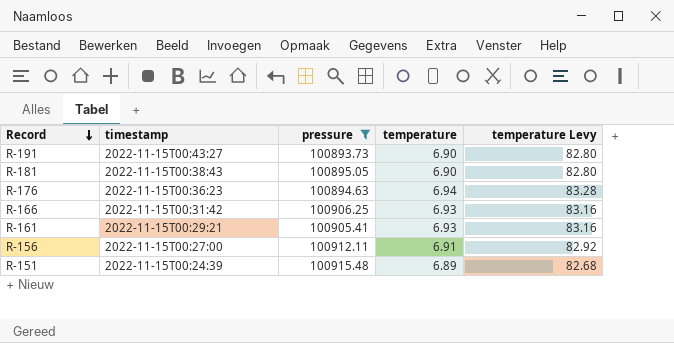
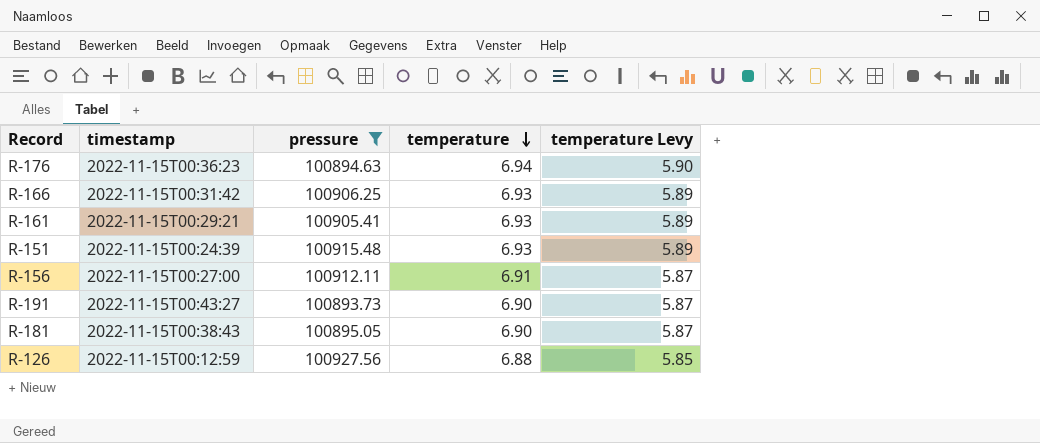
row order: Record descending -> temperature descending
column temperature Levy | formula: [temperature] * 12 -> [temperature] * 0.85
R-151 | temperature: 6.89 -> 6.93
row R-126: none -> 2022-11-15T00:12:59 | 100927.56 | 6.88 | 5.85

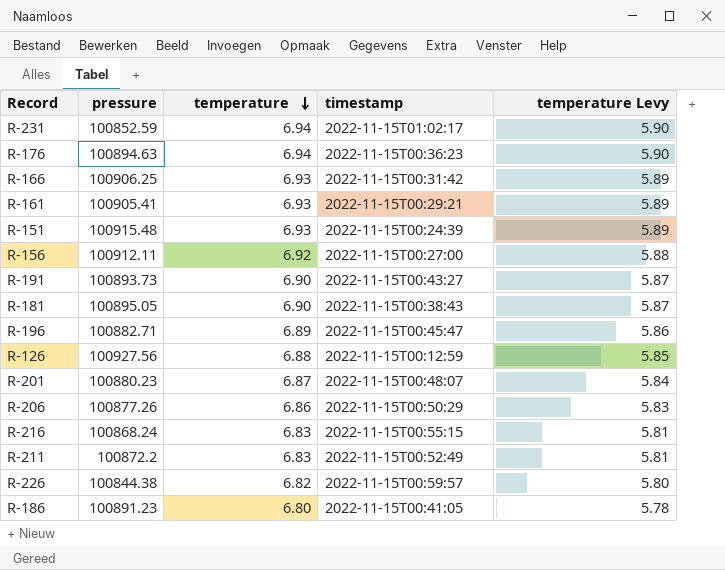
filter: pressure >= 100893.73 -> none
column timestamp | position: 2 -> 4
R-156 | temperature: 6.91 -> 6.92
R-156 | temperature Levy: 5.87 -> 5.88

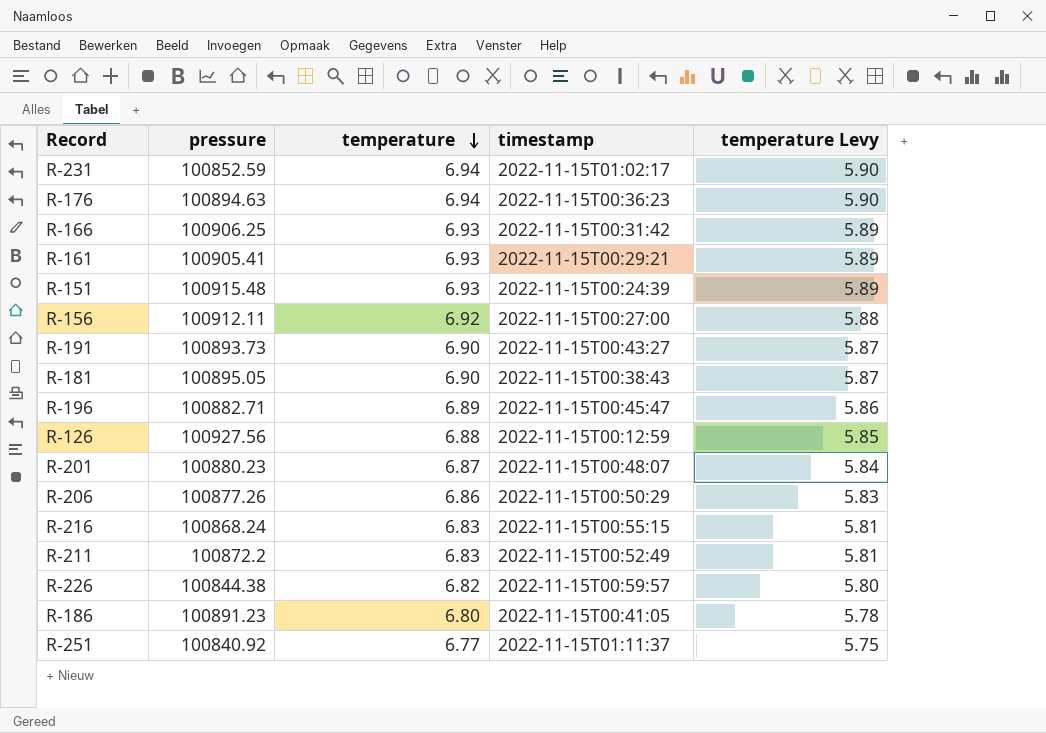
row R-251: none -> 100840.92 | 6.77 | 2022-11-15T01:11:37 | 5.75

